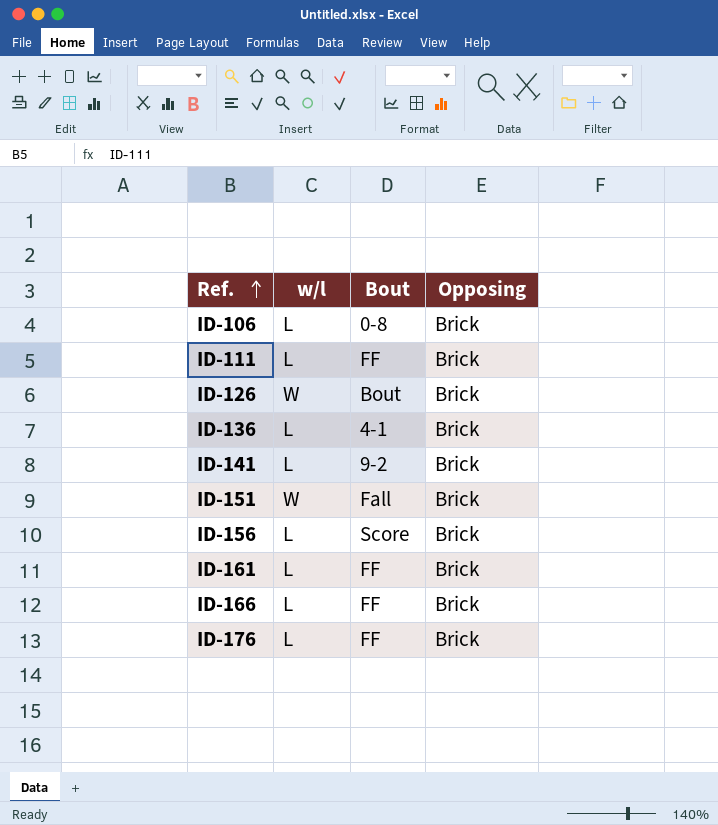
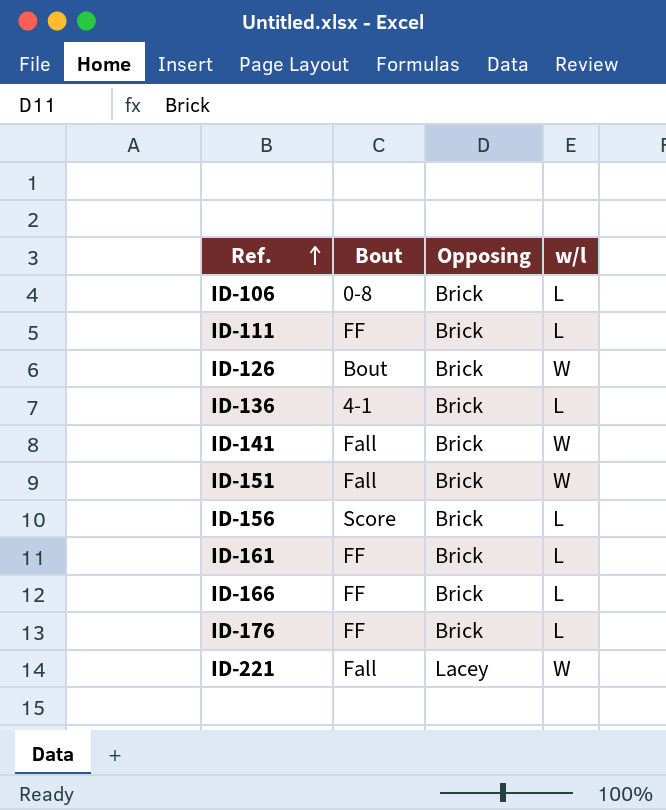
column w/l | position: 2 -> 4
ID-141 | Bout: 9-2 -> Fall
ID-141 | w/l: L -> W
row ID-221: none -> Fall | Lacey | W

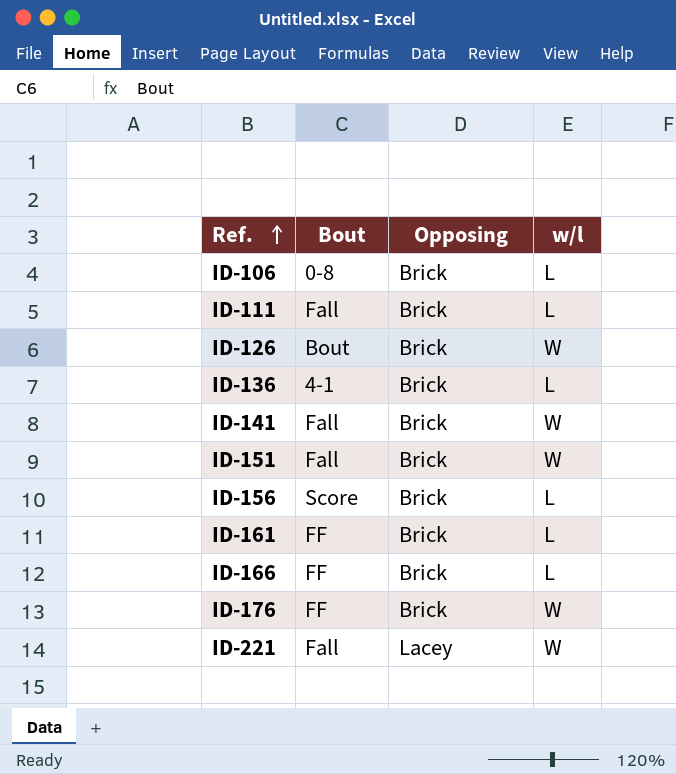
ID-111 | Bout: FF -> Fall
ID-176 | w/l: L -> W

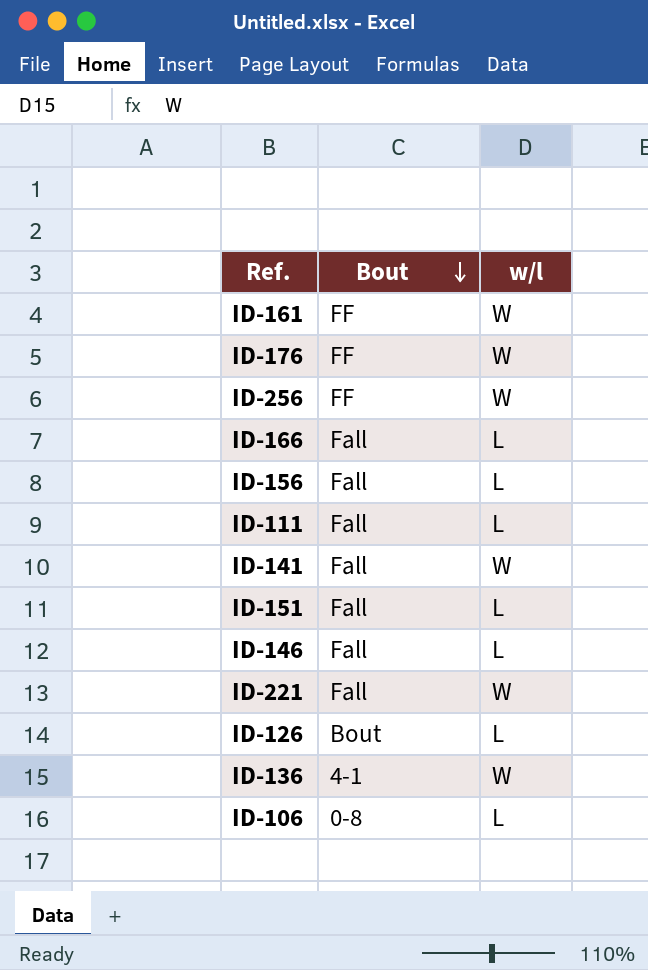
row order: Ref. ascending -> Bout descending
column Opposing | position: 3 -> none
ID-161 | w/l: L -> W
row ID-256: none -> FF | W
ID-166 | Bout: FF -> Fall
ID-156 | Bout: Score -> Fall
ID-151 | w/l: W -> L
row ID-146: none -> Fall | L
ID-126 | w/l: W -> L
ID-136 | w/l: L -> W

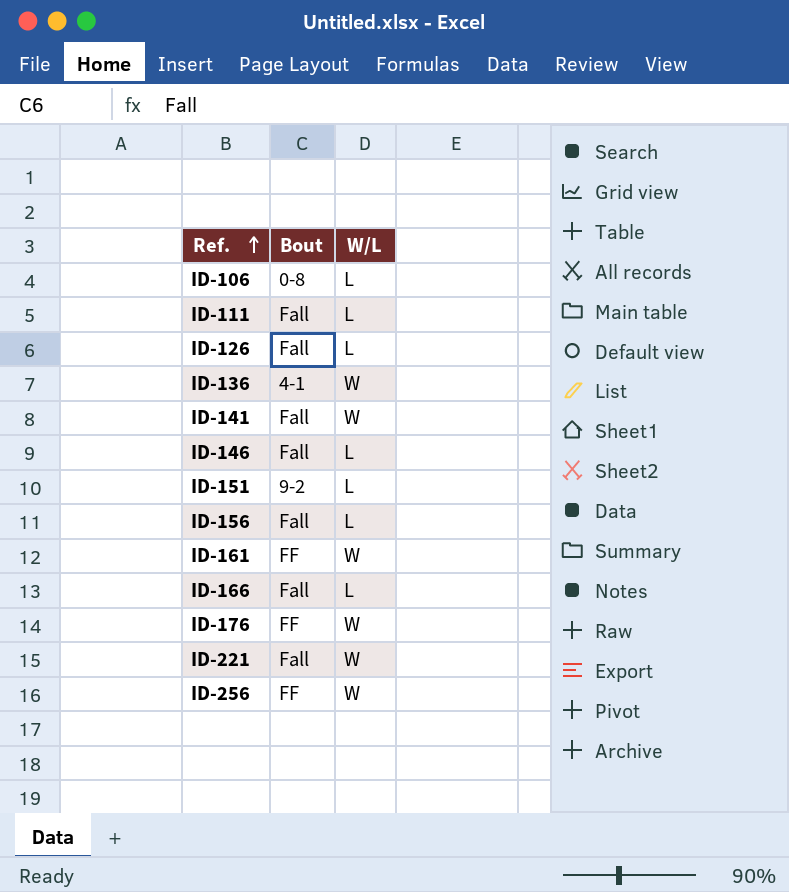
row order: Bout descending -> Ref. ascending
column name: w/l -> W/L
ID-126 | Bout: Bout -> Fall
ID-151 | Bout: Fall -> 9-2

